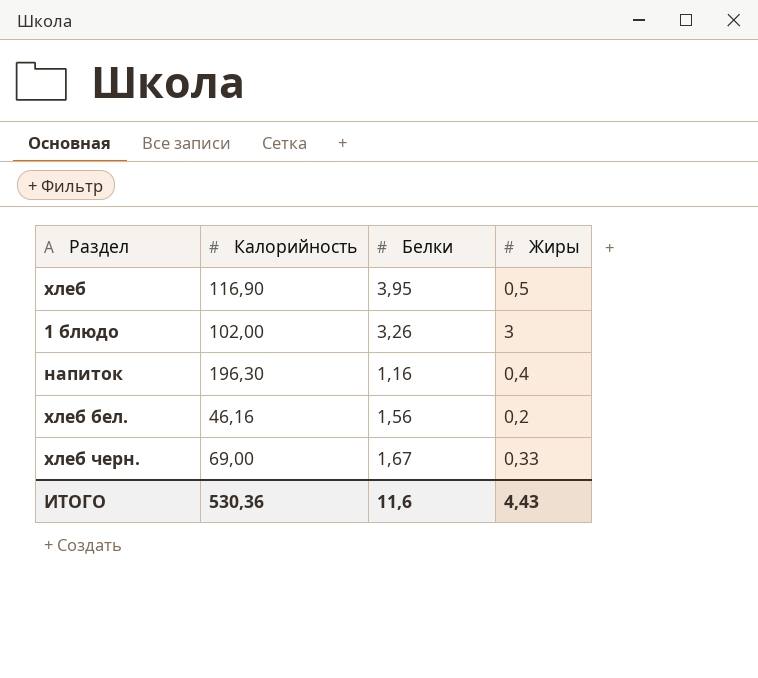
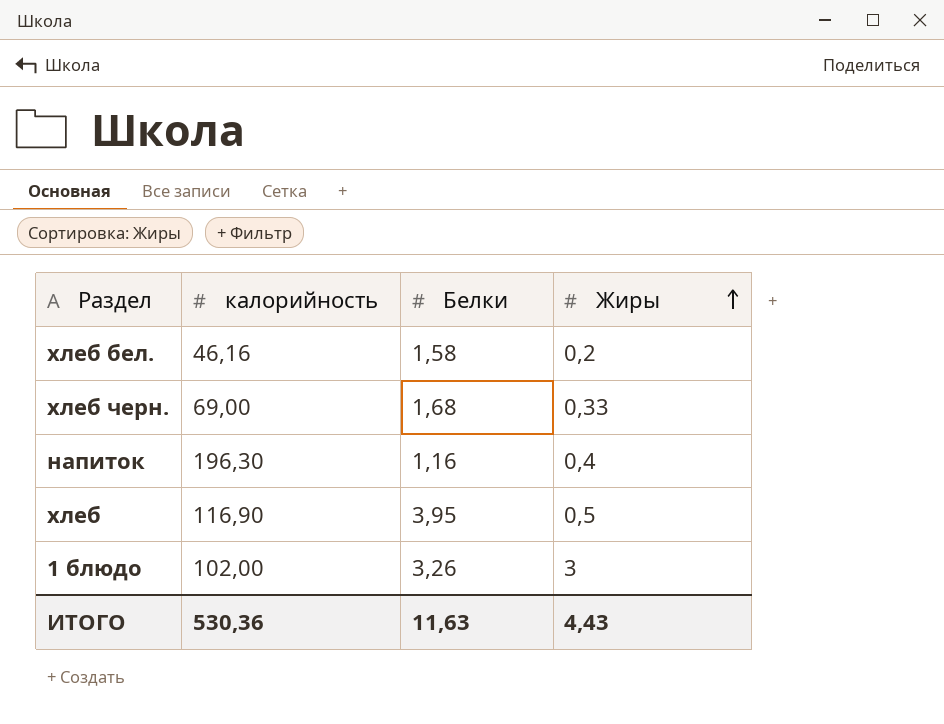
row order: none -> Жиры ascending
column name: Калорийность -> калорийность
хлеб бел. | Белки: 1,56 -> 1,58
хлеб черн. | Белки: 1,67 -> 1,68
ИТОГО | Белки: 11,6 -> 11,63

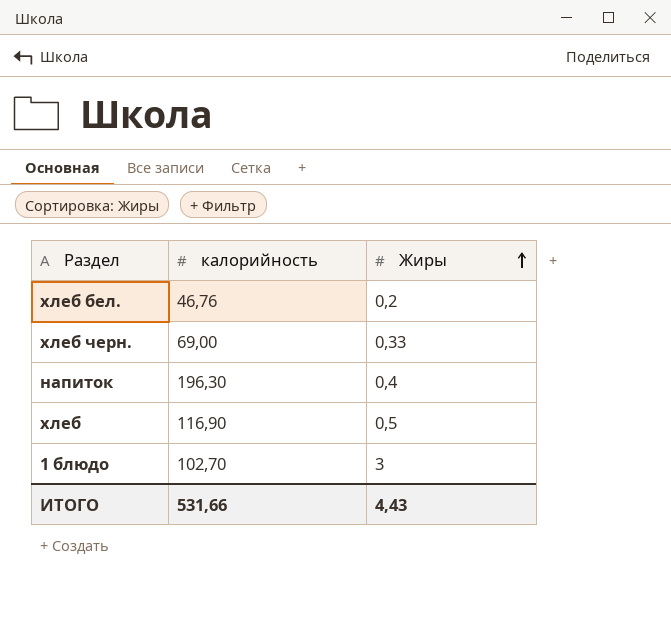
column Белки | position: 3 -> none
хлеб бел. | калорийность: 46,16 -> 46,76
1 блюдо | калорийность: 102,00 -> 102,70
ИТОГО | калорийность: 530,36 -> 531,66

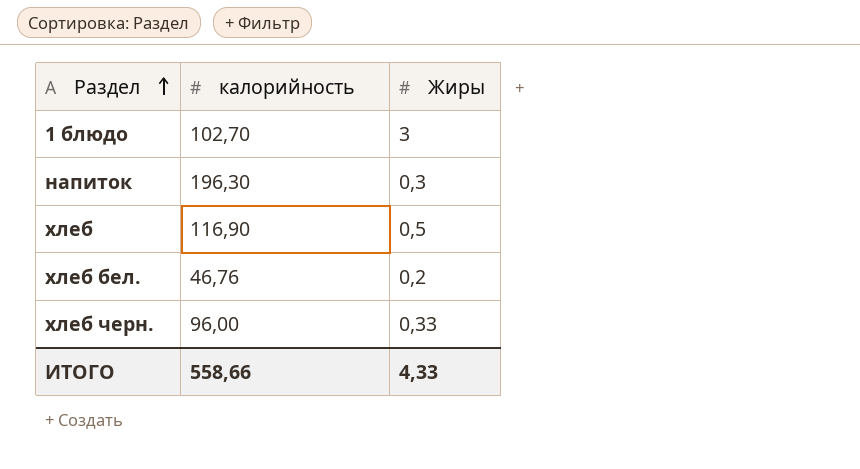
row order: Жиры ascending -> Раздел ascending
напиток | Жиры: 0,4 -> 0,3
хлеб черн. | калорийность: 69,00 -> 96,00
ИТОГО | калорийность: 531,66 -> 558,66
ИТОГО | Жиры: 4,43 -> 4,33

